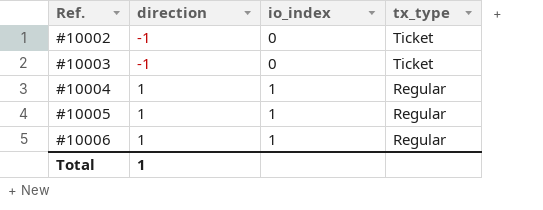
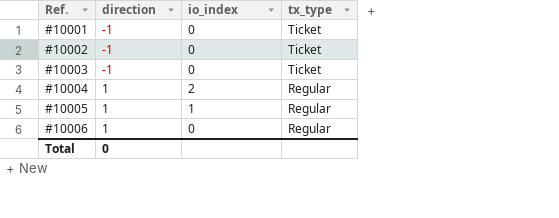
row #10001: none -> -1 | 0 | Ticket
#10004 | io_index: 1 -> 2
#10006 | io_index: 1 -> 0
Total | direction: 1 -> 0

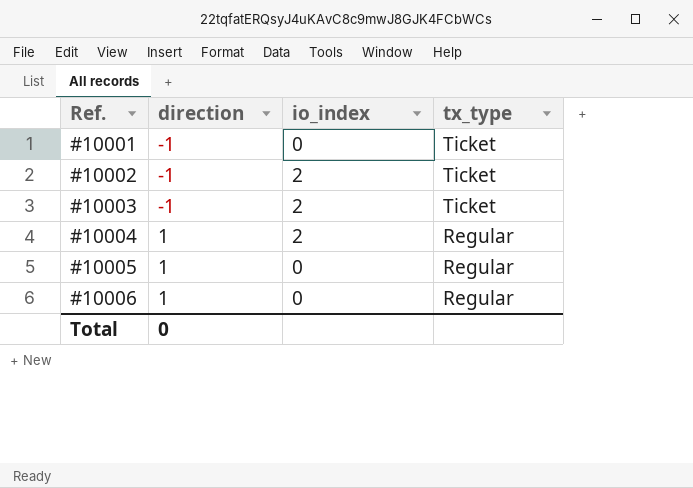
#10002 | io_index: 0 -> 2
#10003 | io_index: 0 -> 2
#10005 | io_index: 1 -> 0

